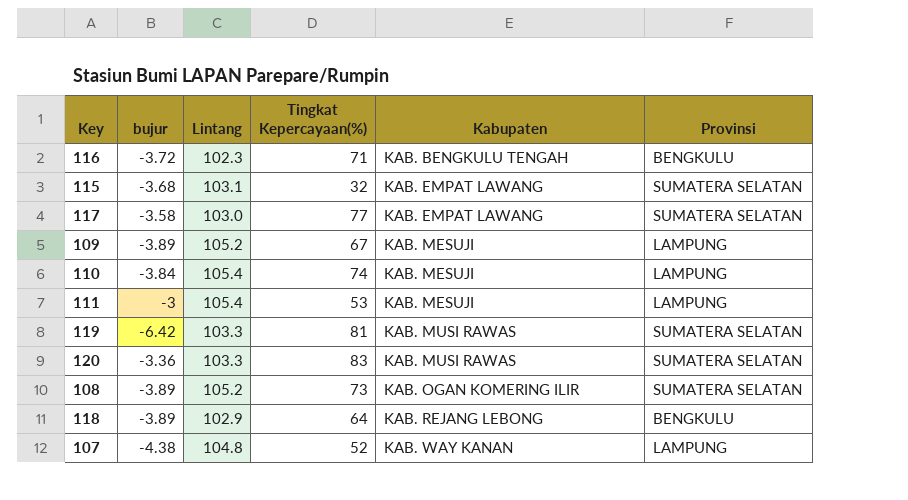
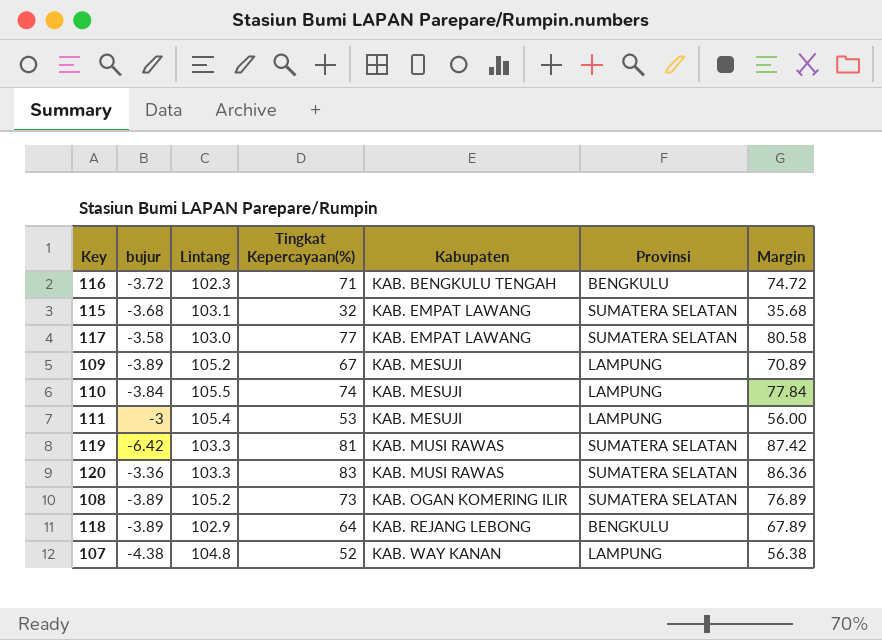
column Margin | formula: none -> [Tingkat Kepercayaan(%)] - [bujur]
110 | Lintang: 105.4 -> 105.5

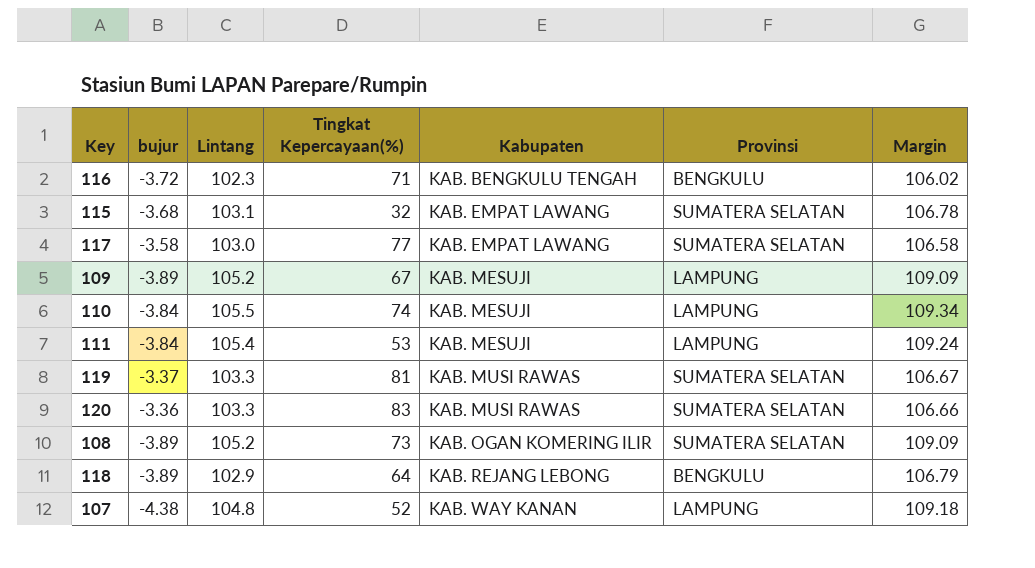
column Margin | formula: [Tingkat Kepercayaan(%)] - [bujur] -> [Lintang] - [bujur]
111 | bujur: -3 -> -3.84
119 | bujur: -6.42 -> -3.37

